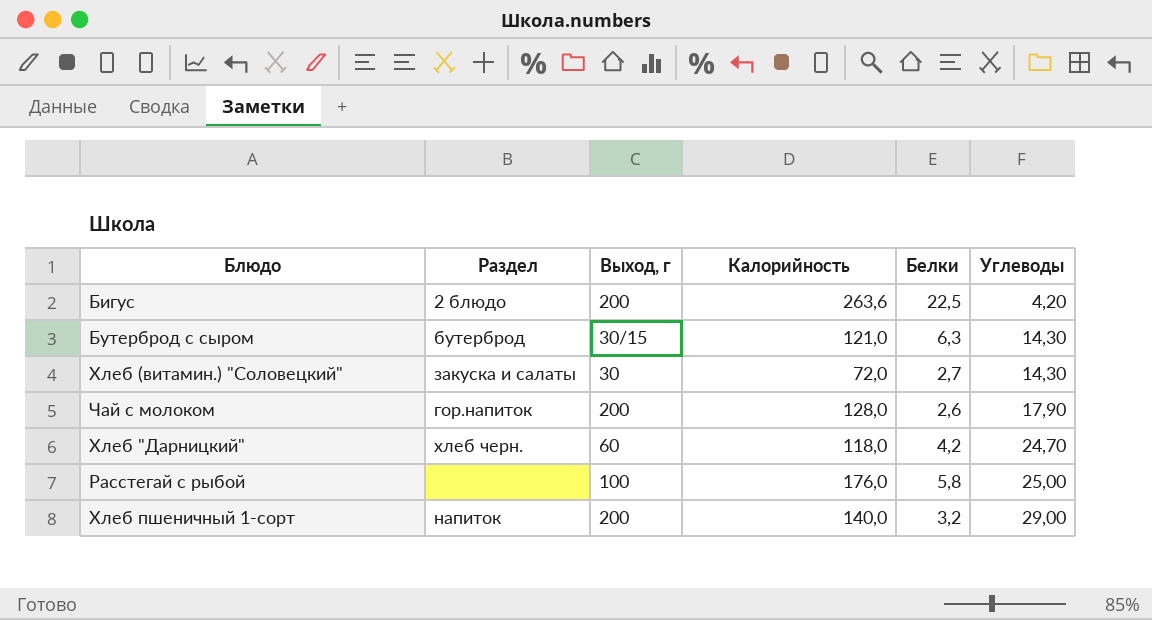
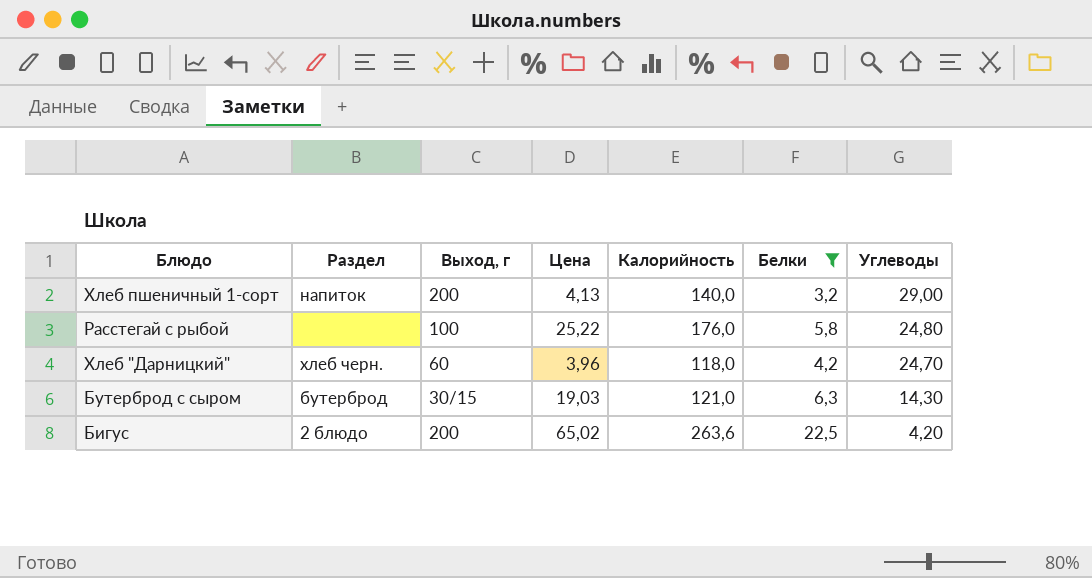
filter: none -> Белки >= 3,2
row order: Углеводы ascending -> Углеводы descending
column Цена | position: none -> 4
Расстегай с рыбой | Углеводы: 25,00 -> 24,80

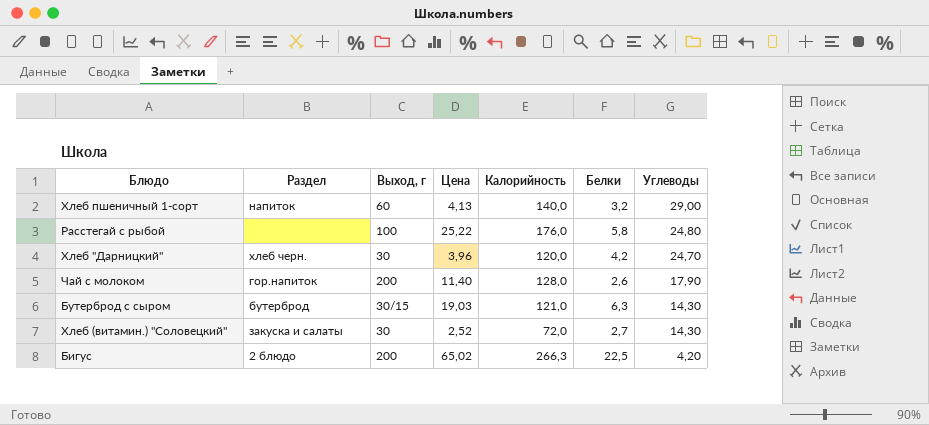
filter: Белки >= 3,2 -> none
Хлеб пшеничный 1-сорт | Выход, г: 200 -> 60
Хлеб "Дарницкий" | Выход, г: 60 -> 30
Хлеб "Дарницкий" | Калорийность: 118,0 -> 120,0
Бигус | Калорийность: 263,6 -> 266,3

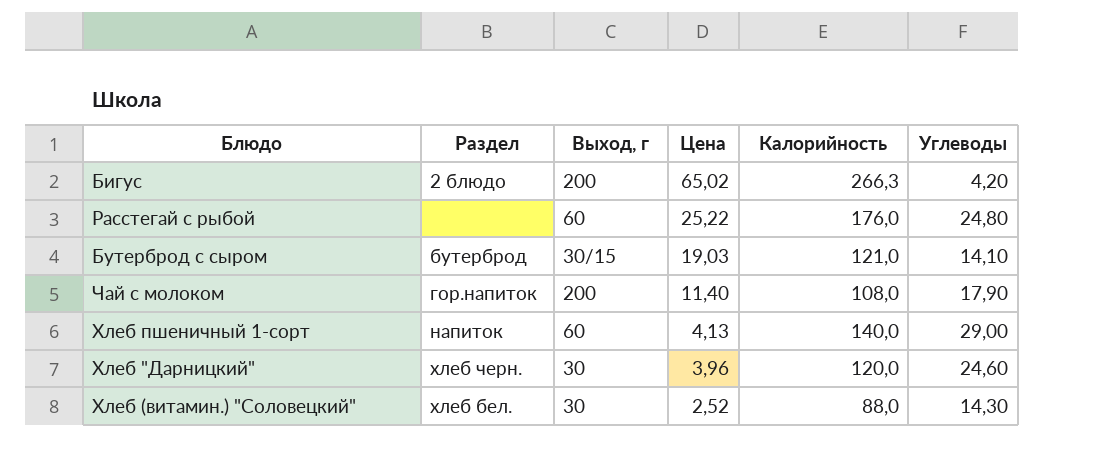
row order: Углеводы descending -> Цена descending
column Белки | position: 6 -> none
Расстегай с рыбой | Выход, г: 100 -> 60
Бутерброд с сыром | Углеводы: 14,30 -> 14,10
Чай с молоком | Калорийность: 128,0 -> 108,0
Хлеб "Дарницкий" | Углеводы: 24,70 -> 24,60
Хлеб (витамин.) "Соловецкий" | Раздел: закуска и салаты -> хлеб бел.
Хлеб (витамин.) "Соловецкий" | Калорийность: 72,0 -> 88,0

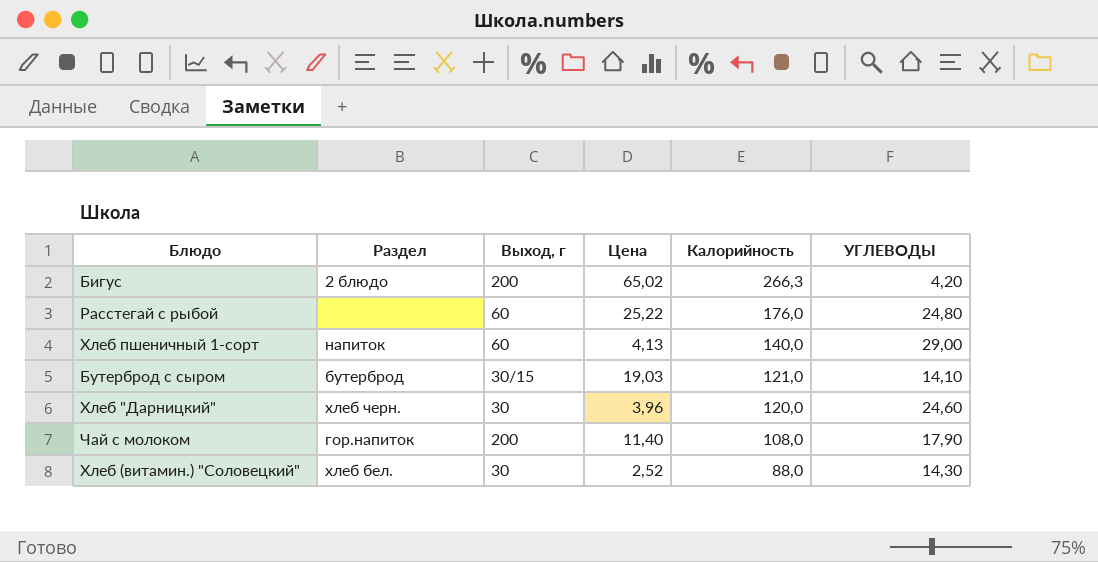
row order: Цена descending -> Калорийность descending
column name: Углеводы -> УГЛЕВОДЫ

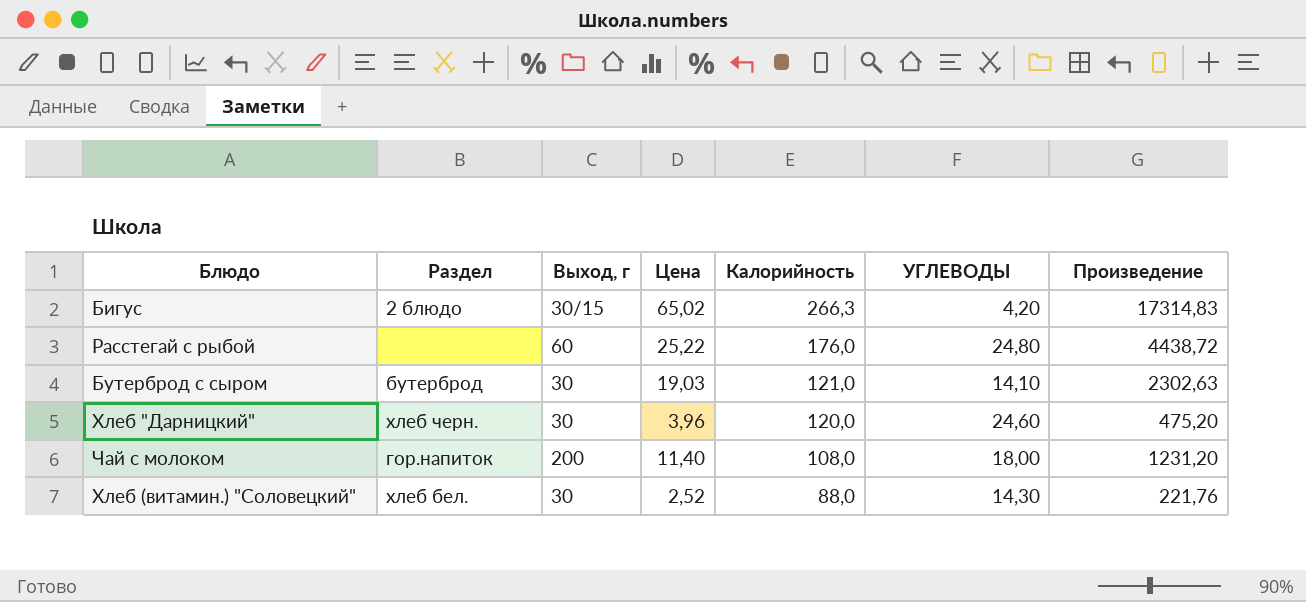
column Произведение | formula: none -> [Цена] * [Калорийность]
row Хлеб пшеничный 1-сорт: напиток | 60 | 4,13 | 140,0 | 29,00 -> none
Бигус | Выход, г: 200 -> 30/15
Бутерброд с сыром | Выход, г: 30/15 -> 30
Чай с молоком | УГЛЕВОДЫ: 17,90 -> 18,00

